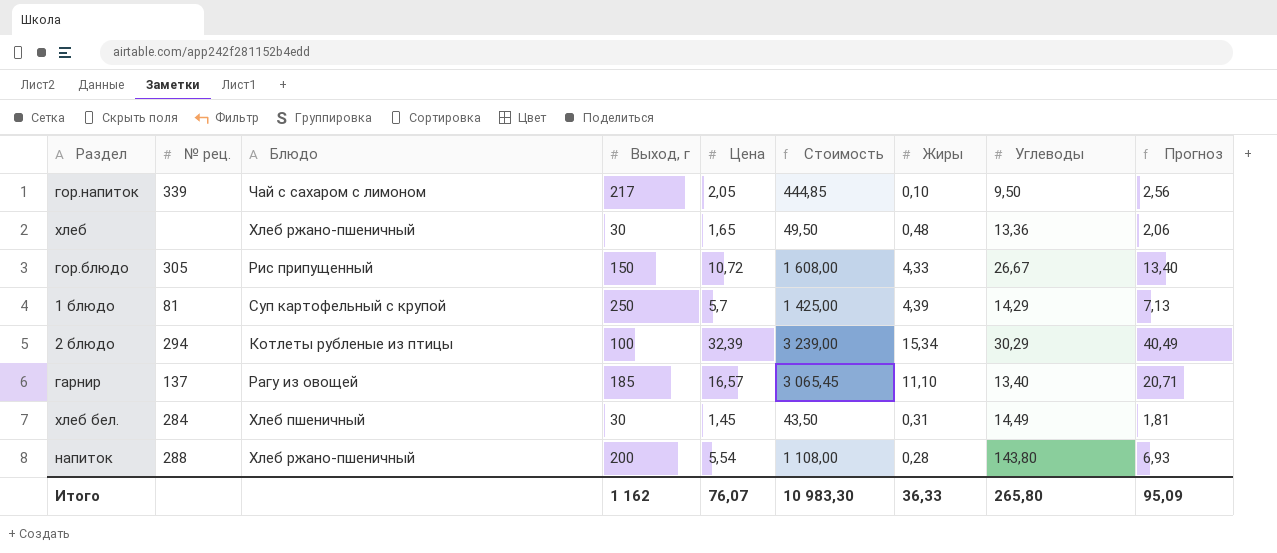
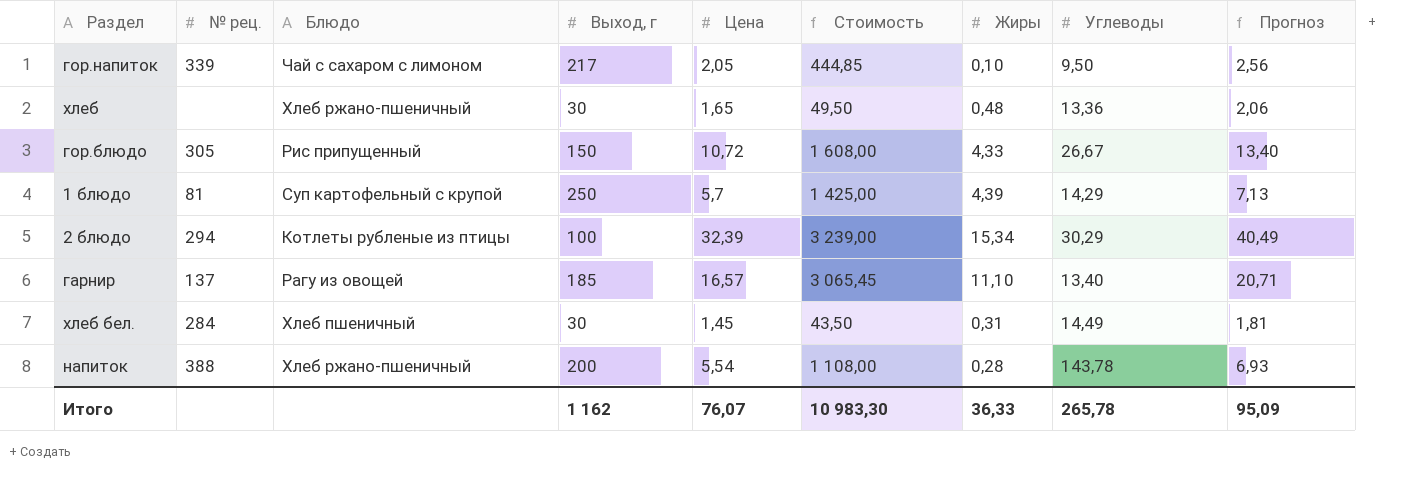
напиток | № рец.: 288 -> 388
напиток | Углеводы: 143,80 -> 143,78
Итого | Углеводы: 265,80 -> 265,78

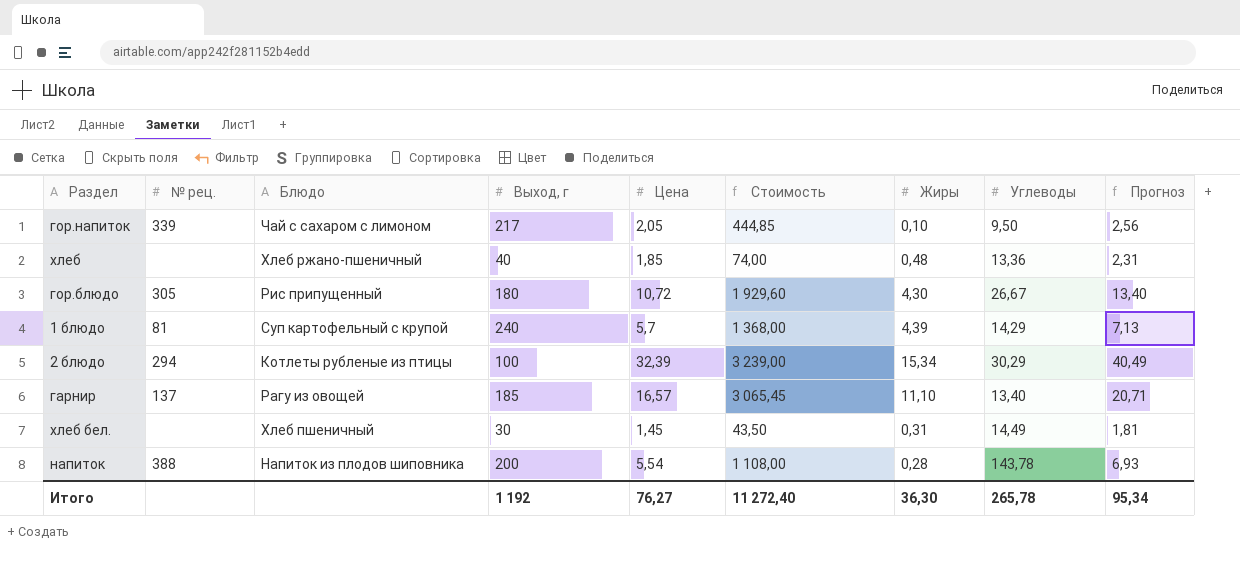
хлеб | Выход, г: 30 -> 40
хлеб | Цена: 1,65 -> 1,85
хлеб | Стоимость: 49,50 -> 74,00
хлеб | Прогноз: 2,06 -> 2,31
гор.блюдо | Выход, г: 150 -> 180
гор.блюдо | Стоимость: 1 608,00 -> 1 929,60
гор.блюдо | Жиры: 4,33 -> 4,30
1 блюдо | Выход, г: 250 -> 240
1 блюдо | Стоимость: 1 425,00 -> 1 368,00
хлеб бел. | № рец.: 284 -> none
напиток | Блюдо: Хлеб ржано-пшеничный -> Напиток из плодов шиповника
Итого | Выход, г: 1 162 -> 1 192
Итого | Цена: 76,07 -> 76,27
Итого | Стоимость: 10 983,30 -> 11 272,40
Итого | Жиры: 36,33 -> 36,30
Итого | Прогноз: 95,09 -> 95,34

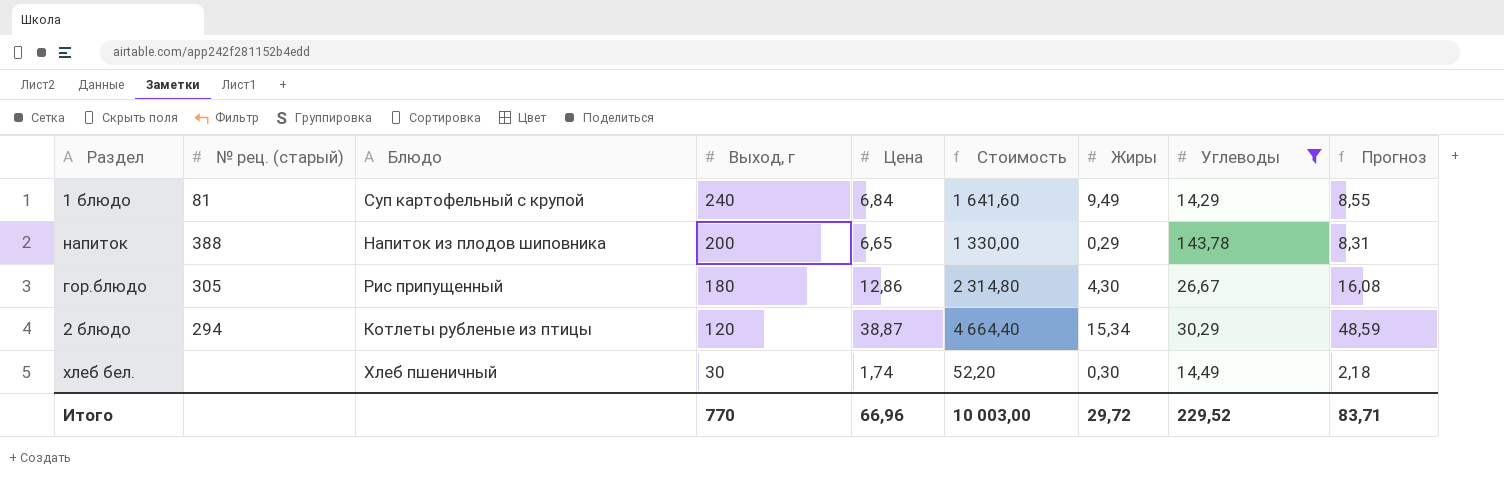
filter: none -> Углеводы >= 14,29
row order: none -> Выход, г descending
column name: № рец. -> № рец. (старый)
1 блюдо | Цена: 5,7 -> 6,84
1 блюдо | Стоимость: 1 368,00 -> 1 641,60
1 блюдо | Жиры: 4,39 -> 9,49
1 блюдо | Прогноз: 7,13 -> 8,55
напиток | Цена: 5,54 -> 6,65
напиток | Стоимость: 1 108,00 -> 1 330,00
напиток | Жиры: 0,28 -> 0,29
напиток | Прогноз: 6,93 -> 8,31
гор.блюдо | Цена: 10,72 -> 12,86
гор.блюдо | Стоимость: 1 929,60 -> 2 314,80
гор.блюдо | Прогноз: 13,40 -> 16,08
2 блюдо | Выход, г: 100 -> 120
2 блюдо | Цена: 32,39 -> 38,87
2 блюдо | Стоимость: 3 239,00 -> 4 664,40
2 блюдо | Прогноз: 40,49 -> 48,59
хлеб бел. | Цена: 1,45 -> 1,74
хлеб бел. | Стоимость: 43,50 -> 52,20
хлеб бел. | Жиры: 0,31 -> 0,30
хлеб бел. | Прогноз: 1,81 -> 2,18
Итого | Выход, г: 1 192 -> 770
Итого | Цена: 76,27 -> 66,96
Итого | Стоимость: 11 272,40 -> 10 003,00
Итого | Жиры: 36,30 -> 29,72
Итого | Углеводы: 265,78 -> 229,52
Итого | Прогноз: 95,34 -> 83,71

